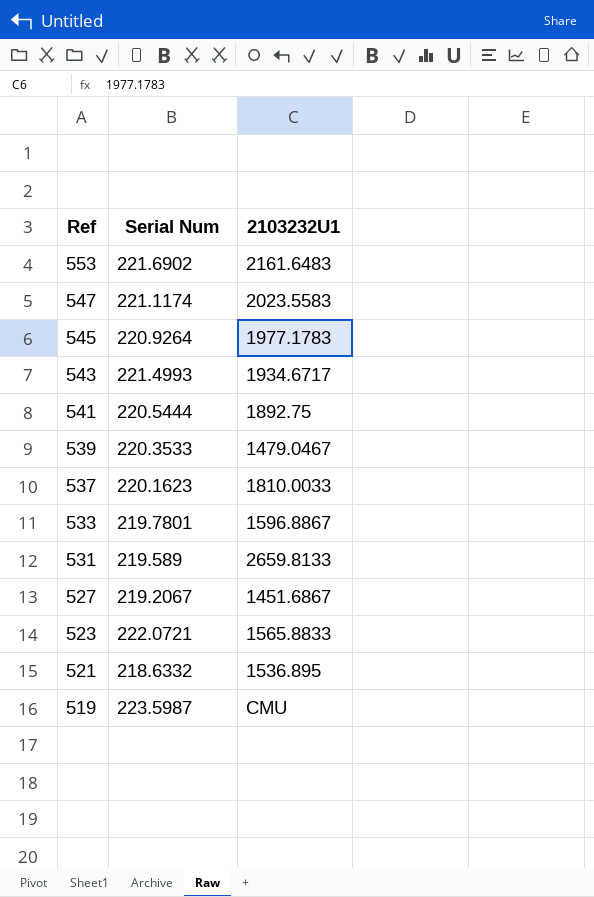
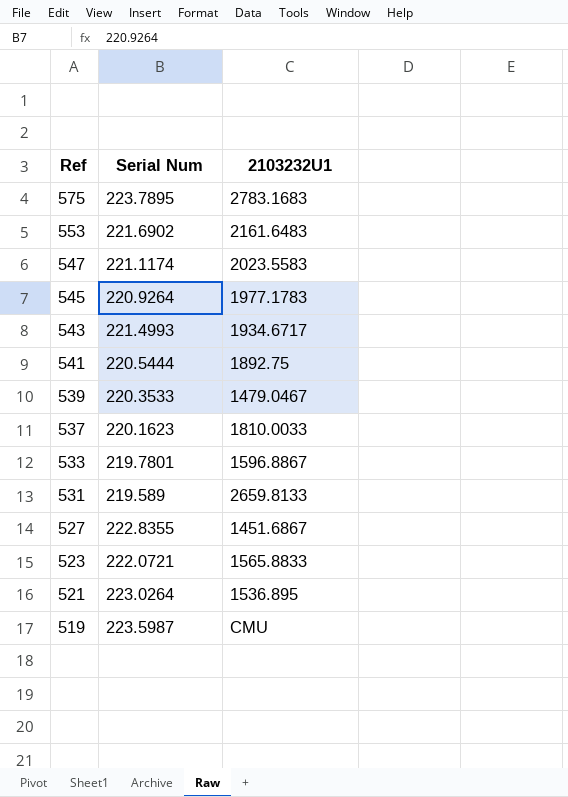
row 575: none -> 223.7895 | 2783.1683
527 | Serial Num: 219.2067 -> 222.8355
521 | Serial Num: 218.6332 -> 223.0264

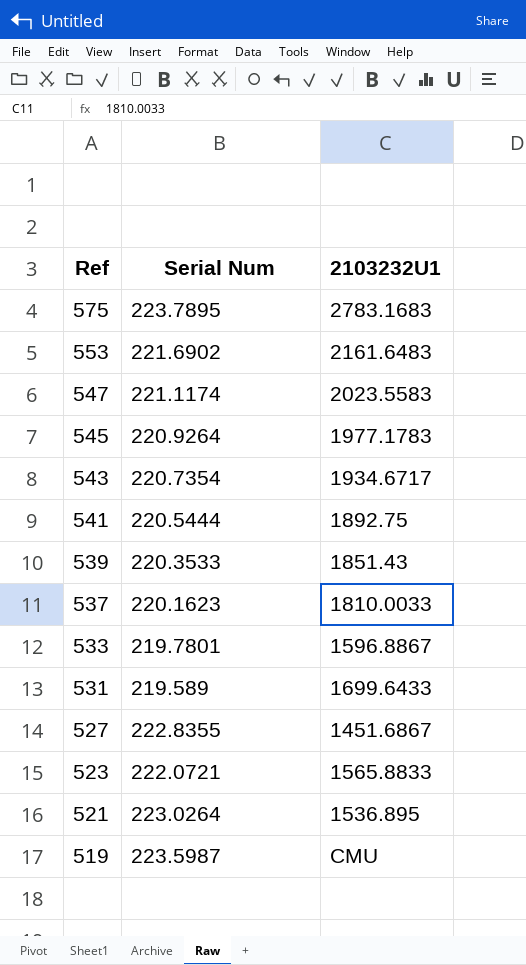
543 | Serial Num: 221.4993 -> 220.7354
539 | 2103232U1: 1479.0467 -> 1851.43
531 | 2103232U1: 2659.8133 -> 1699.6433

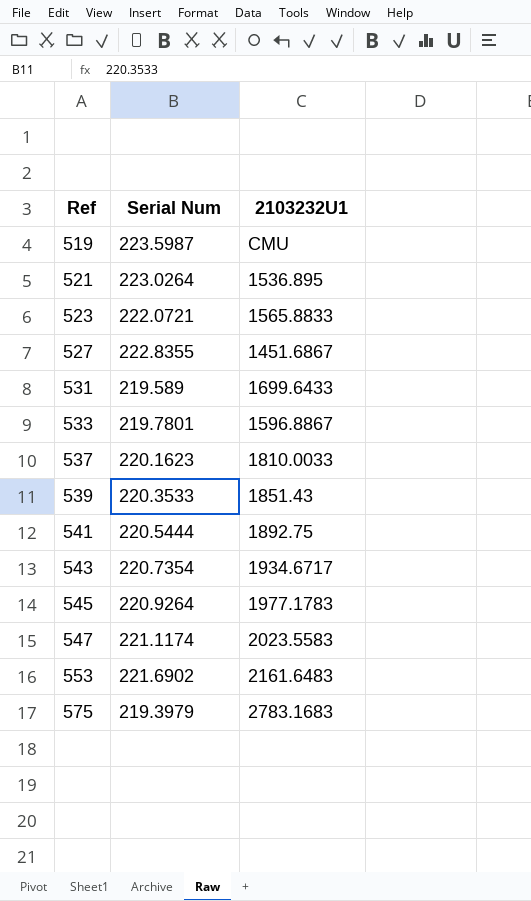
row order: Ref descending -> Ref ascending
575 | Serial Num: 223.7895 -> 219.3979

